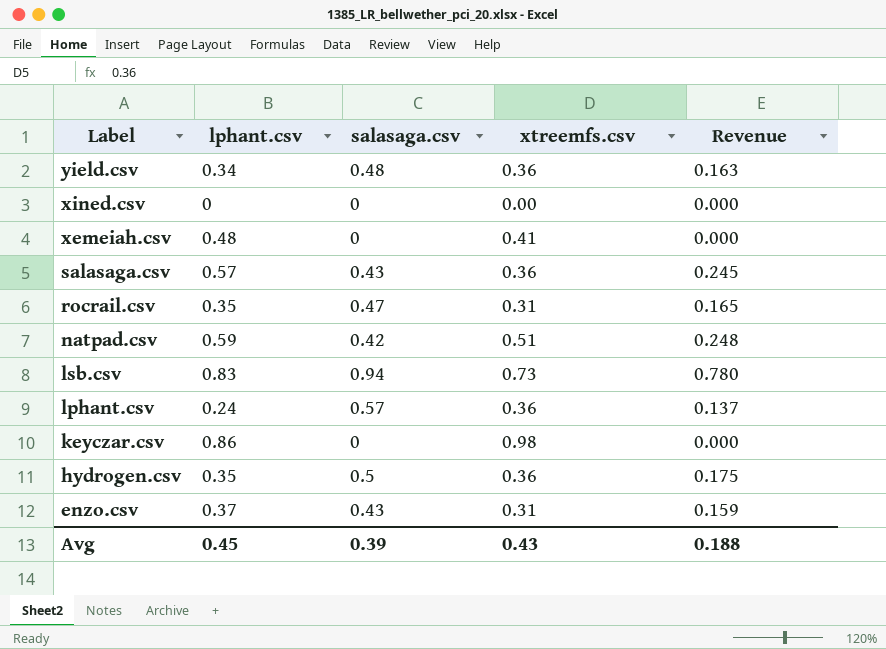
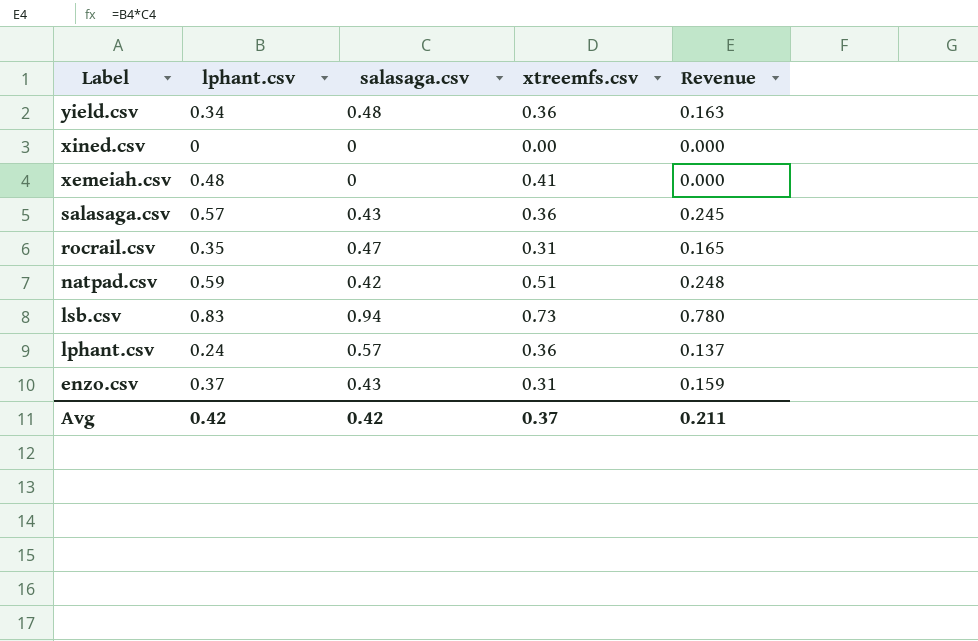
row keyczar.csv: 0.86 | 0 | 0.98 | 0.000 -> none
row hydrogen.csv: 0.35 | 0.5 | 0.36 | 0.175 -> none
Avg | lphant.csv: 0.45 -> 0.42
Avg | salasaga.csv: 0.39 -> 0.42
Avg | xtreemfs.csv: 0.43 -> 0.37
Avg | Revenue: 0.188 -> 0.211

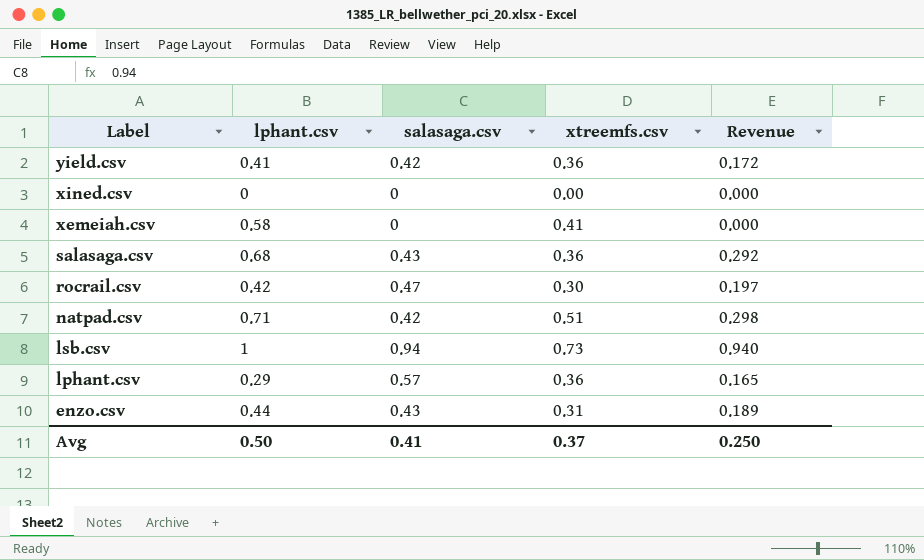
yield.csv | lphant.csv: 0.34 -> 0.41
yield.csv | salasaga.csv: 0.48 -> 0.42
yield.csv | Revenue: 0.163 -> 0.172
xemeiah.csv | lphant.csv: 0.48 -> 0.58
salasaga.csv | lphant.csv: 0.57 -> 0.68
salasaga.csv | Revenue: 0.245 -> 0.292
rocrail.csv | lphant.csv: 0.35 -> 0.42
rocrail.csv | xtreemfs.csv: 0.31 -> 0.30
rocrail.csv | Revenue: 0.165 -> 0.197
natpad.csv | lphant.csv: 0.59 -> 0.71
natpad.csv | Revenue: 0.248 -> 0.298
lsb.csv | lphant.csv: 0.83 -> 1
lsb.csv | Revenue: 0.780 -> 0.940
lphant.csv | lphant.csv: 0.24 -> 0.29
lphant.csv | Revenue: 0.137 -> 0.165
enzo.csv | lphant.csv: 0.37 -> 0.44
enzo.csv | Revenue: 0.159 -> 0.189
Avg | lphant.csv: 0.42 -> 0.50
Avg | salasaga.csv: 0.42 -> 0.41
Avg | Revenue: 0.211 -> 0.250

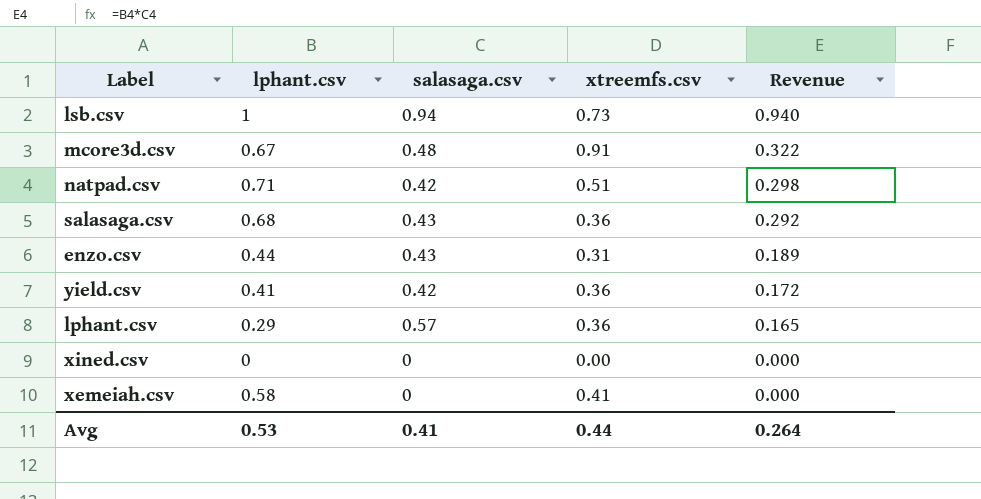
row order: Label descending -> Revenue descending
row rocrail.csv: 0.42 | 0.47 | 0.30 | 0.197 -> none
row mcore3d.csv: none -> 0.67 | 0.48 | 0.91 | 0.322
Avg | lphant.csv: 0.50 -> 0.53
Avg | xtreemfs.csv: 0.37 -> 0.44
Avg | Revenue: 0.250 -> 0.264

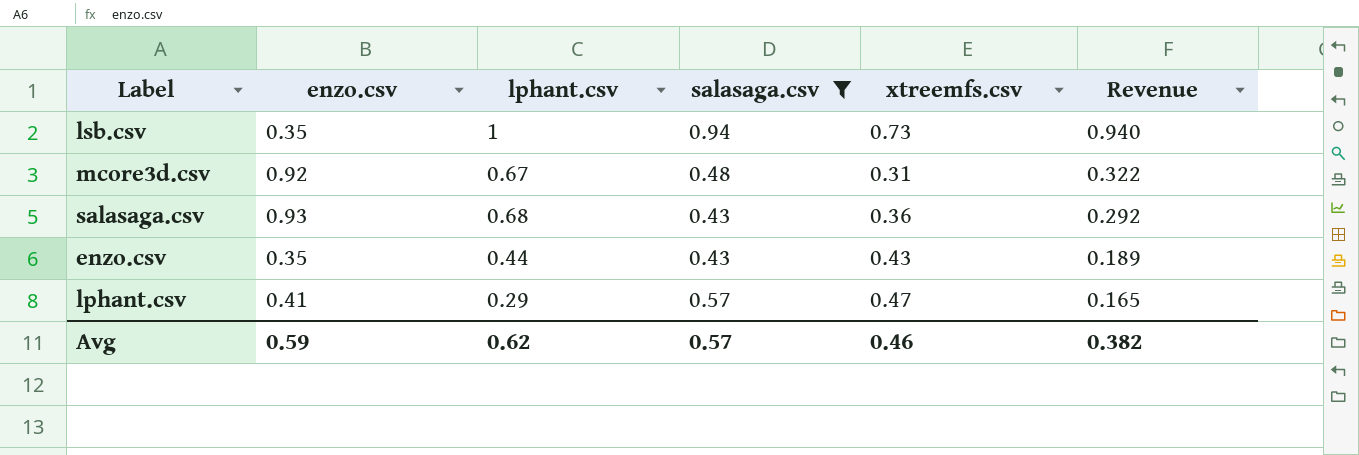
filter: none -> salasaga.csv >= 0.43
column enzo.csv | position: none -> 2
mcore3d.csv | xtreemfs.csv: 0.91 -> 0.31
enzo.csv | xtreemfs.csv: 0.31 -> 0.43
lphant.csv | xtreemfs.csv: 0.36 -> 0.47
Avg | lphant.csv: 0.53 -> 0.62
Avg | salasaga.csv: 0.41 -> 0.57
Avg | xtreemfs.csv: 0.44 -> 0.46
Avg | Revenue: 0.264 -> 0.382

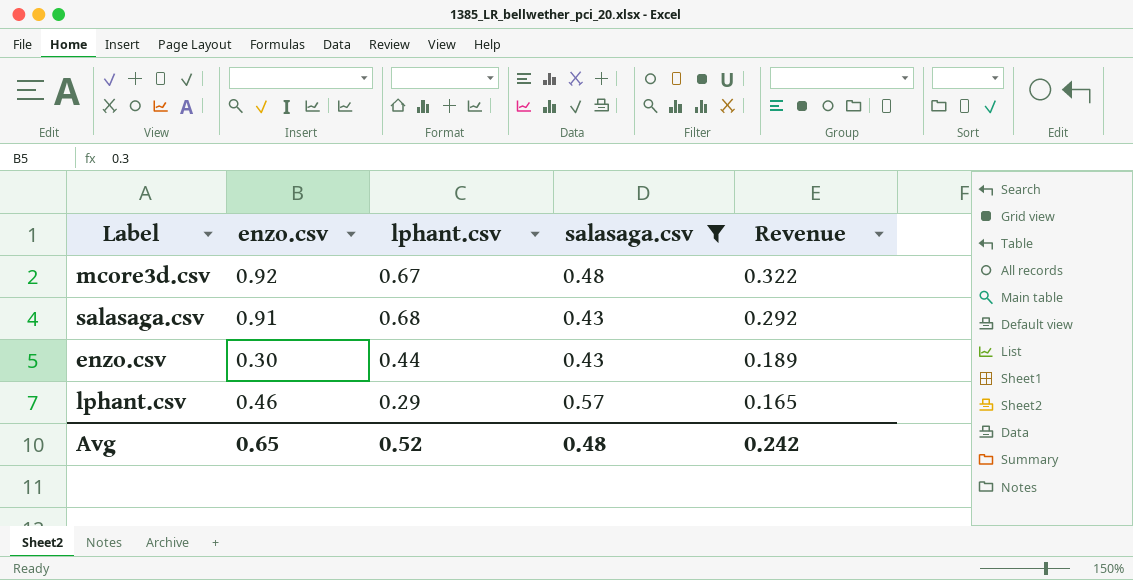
column xtreemfs.csv | position: 5 -> none
row lsb.csv: 0.35 | 1 | 0.94 | 0.73 | 0.940 -> none
salasaga.csv | enzo.csv: 0.93 -> 0.91
enzo.csv | enzo.csv: 0.35 -> 0.30
lphant.csv | enzo.csv: 0.41 -> 0.46
Avg | enzo.csv: 0.59 -> 0.65
Avg | lphant.csv: 0.62 -> 0.52
Avg | salasaga.csv: 0.57 -> 0.48
Avg | Revenue: 0.382 -> 0.242

